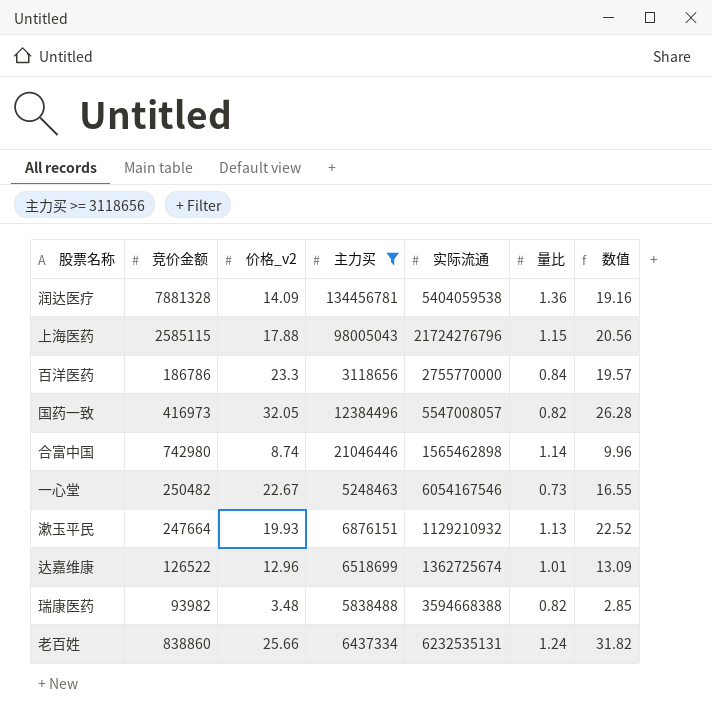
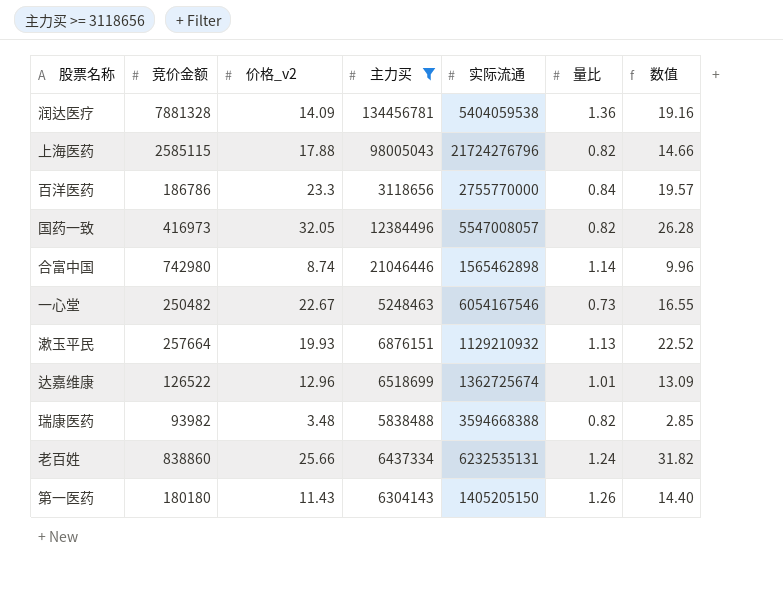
上海医药 | 量比: 1.15 -> 0.82
上海医药 | 数值: 20.56 -> 14.66
漱玉平民 | 竞价金额: 247664 -> 257664
row 第一医药: none -> 180180 | 11.43 | 6304143 | 1405205150 | 1.26 | 14.40

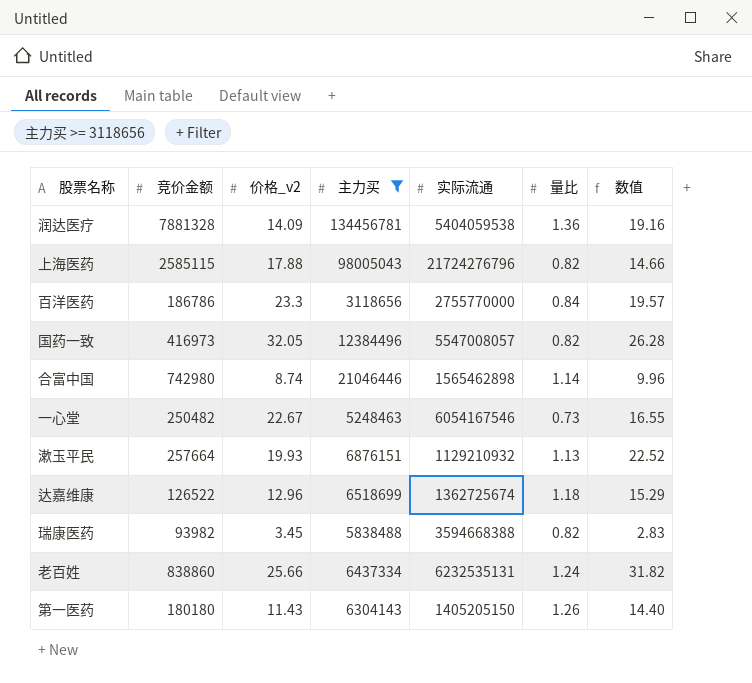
达嘉维康 | 量比: 1.01 -> 1.18
达嘉维康 | 数值: 13.09 -> 15.29
瑞康医药 | 价格_v2: 3.48 -> 3.45
瑞康医药 | 数值: 2.85 -> 2.83

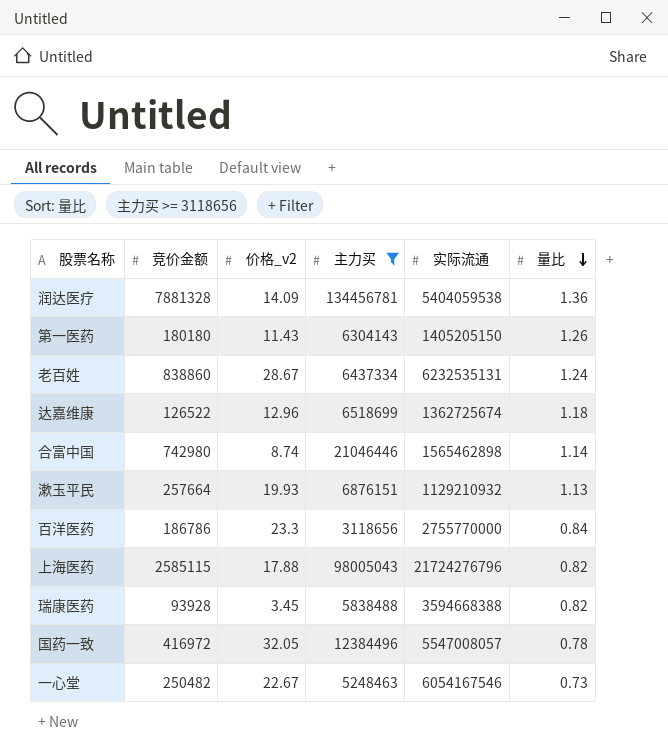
row order: none -> 量比 descending
column 数值 | formula: [价格_v2] * [量比] -> none
老百姓 | 价格_v2: 25.66 -> 28.67
瑞康医药 | 竞价金额: 93982 -> 93928
国药一致 | 竞价金额: 416973 -> 416972
国药一致 | 量比: 0.82 -> 0.78

